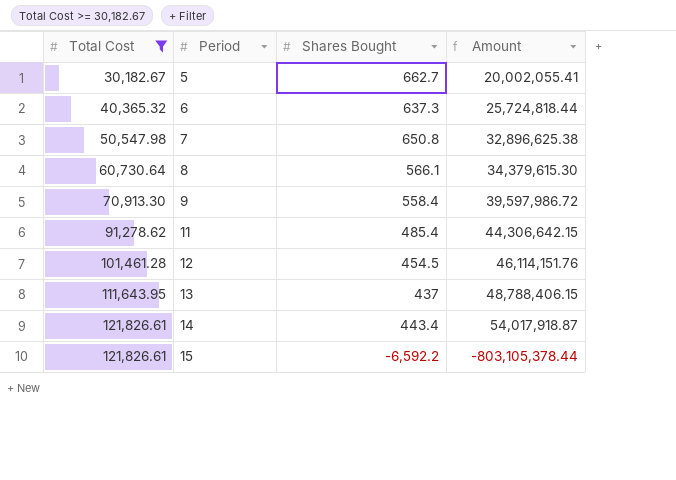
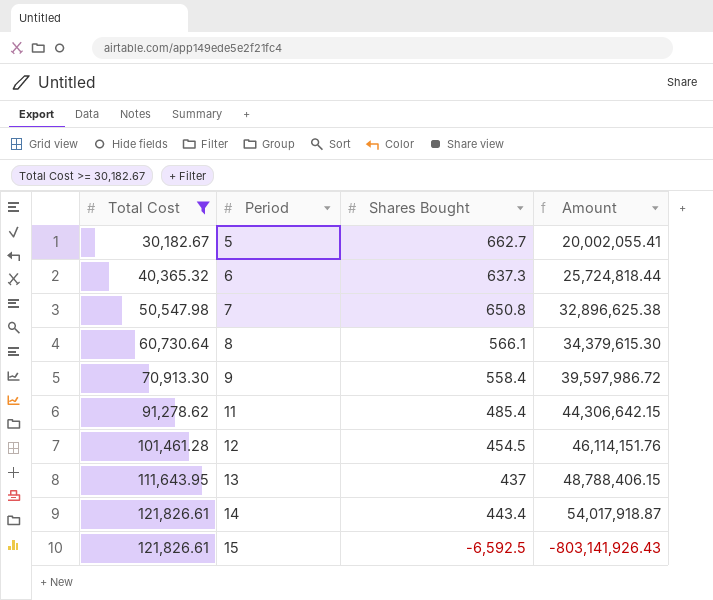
15 | Shares Bought: -6,592.2 -> -6,592.5
15 | Amount: -803,105,378.44 -> -803,141,926.43

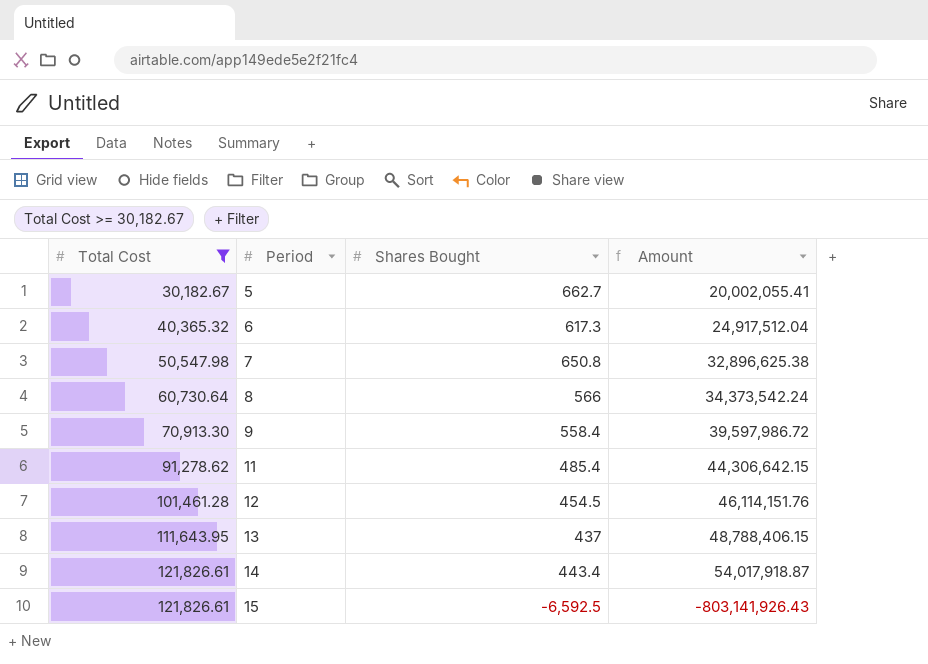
6 | Shares Bought: 637.3 -> 617.3
6 | Amount: 25,724,818.44 -> 24,917,512.04
8 | Shares Bought: 566.1 -> 566
8 | Amount: 34,379,615.30 -> 34,373,542.24

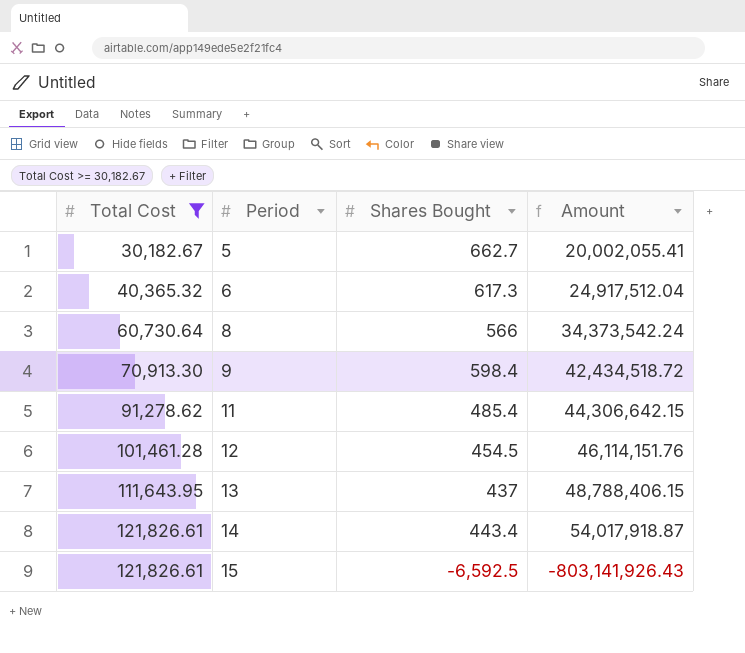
row 7: 50,547.98 | 650.8 | 32,896,625.38 -> none
9 | Shares Bought: 558.4 -> 598.4
9 | Amount: 39,597,986.72 -> 42,434,518.72

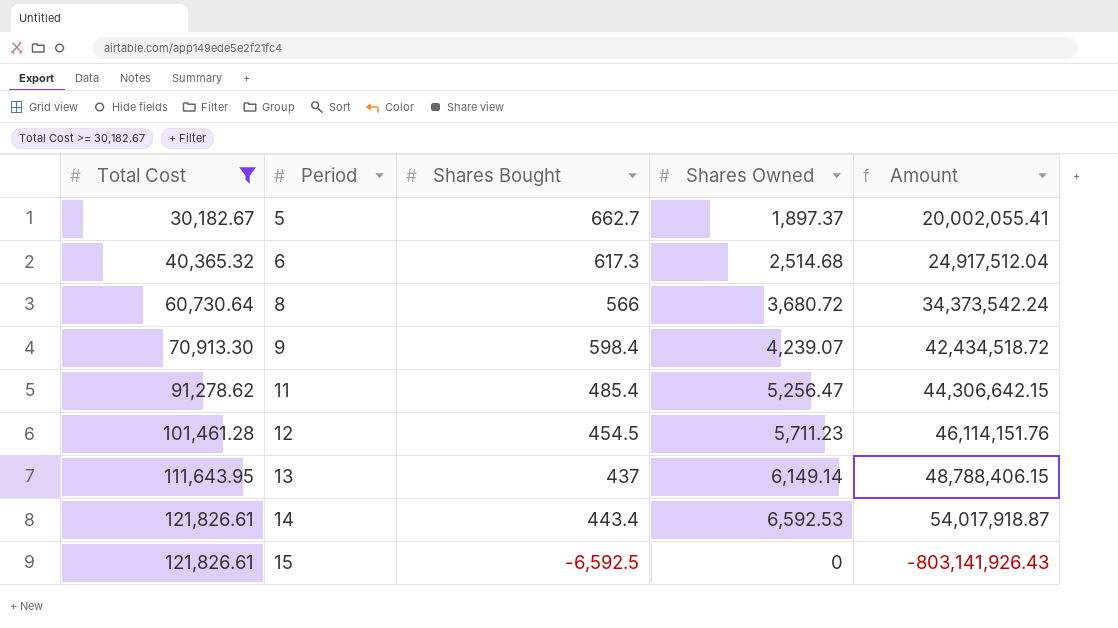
column Shares Owned | position: none -> 4

